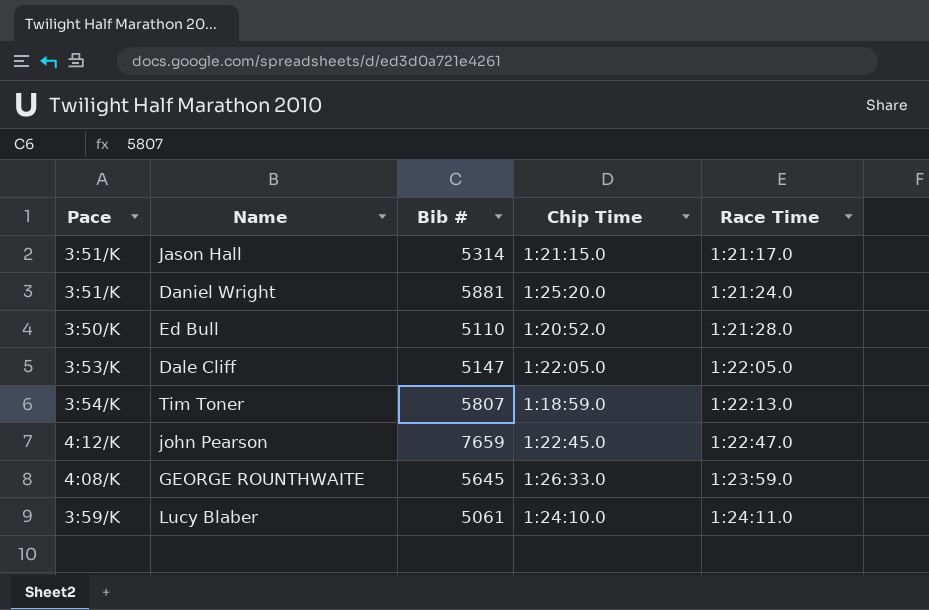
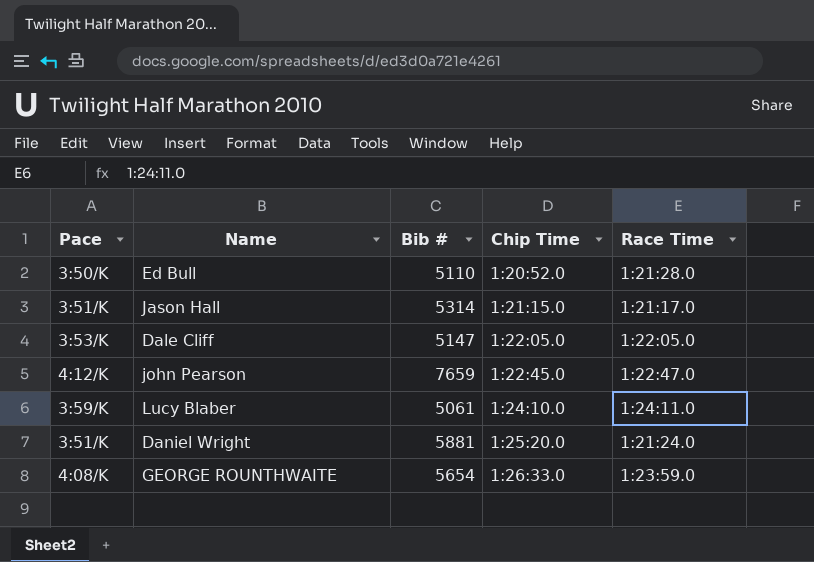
row order: Race Time ascending -> Chip Time ascending
row Tim Toner: 3:54/K | 5807 | 1:18:59.0 | 1:22:13.0 -> none
GEORGE ROUNTHWAITE | Bib #: 5645 -> 5654

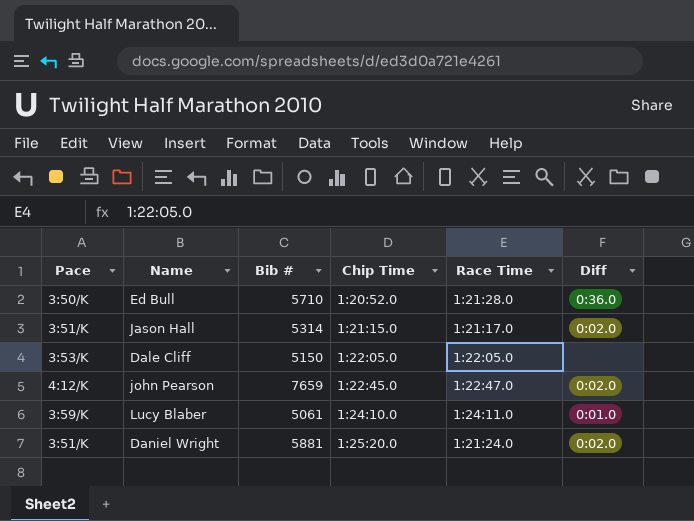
column Diff | position: none -> 6
row GEORGE ROUNTHWAITE: 4:08/K | 5654 | 1:26:33.0 | 1:23:59.0 -> none
Ed Bull | Bib #: 5110 -> 5710
Dale Cliff | Bib #: 5147 -> 5150

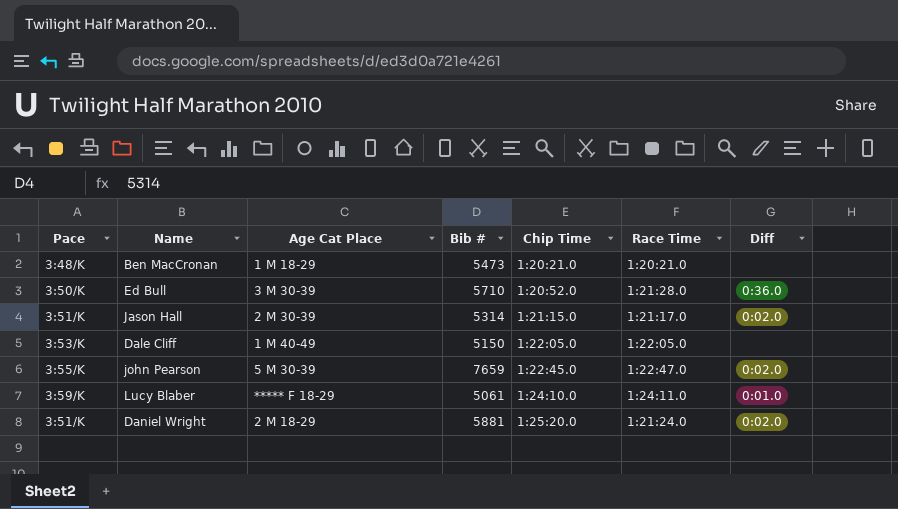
column Age Cat Place | position: none -> 3
row Ben MacCronan: none -> 3:48/K | 1 M 18-29 | 5473 | 1:20:21.0 | 1:20:21.0 | none
john Pearson | Pace: 4:12/K -> 3:55/K

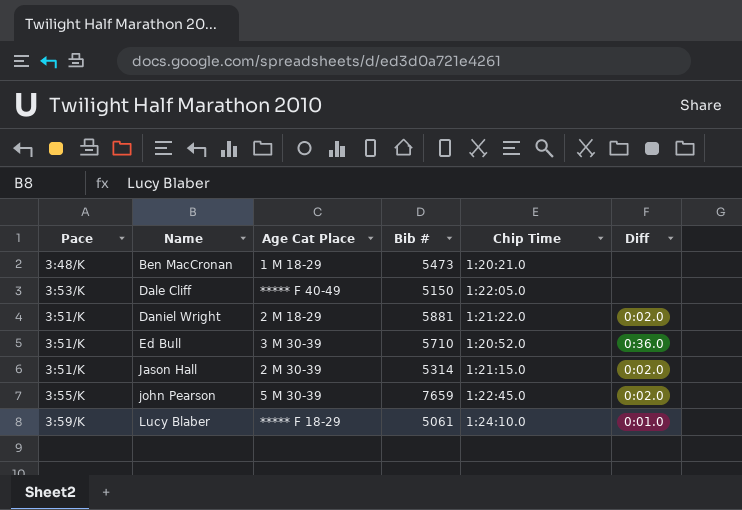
row order: Chip Time ascending -> Name ascending
column Race Time | position: 6 -> none
Dale Cliff | Age Cat Place: 1 M 40-49 -> ***** F 40-49
Daniel Wright | Chip Time: 1:25:20.0 -> 1:21:22.0
Ed Bull | Pace: 3:50/K -> 3:51/K

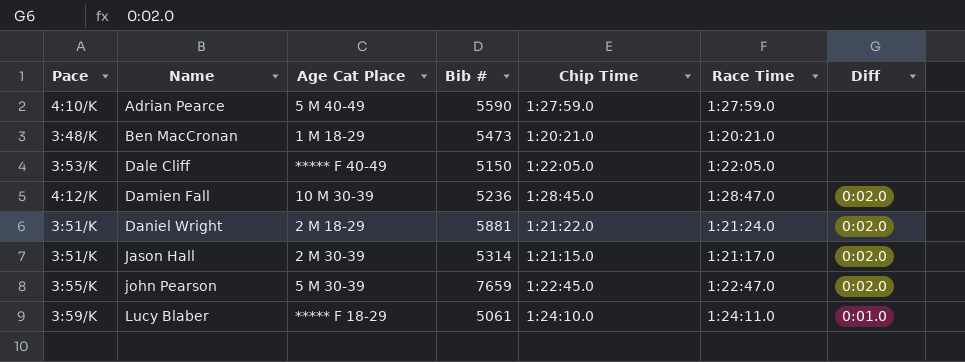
column Race Time | position: none -> 6
row Ed Bull: 3:51/K | 3 M 30-39 | 5710 | 1:20:52.0 | 0:36.0 -> none
row Adrian Pearce: none -> 4:10/K | 5 M 40-49 | 5590 | 1:27:59.0 | 1:27:59.0 | none
row Damien Fall: none -> 4:12/K | 10 M 30-39 | 5236 | 1:28:45.0 | 1:28:47.0 | 0:02.0

